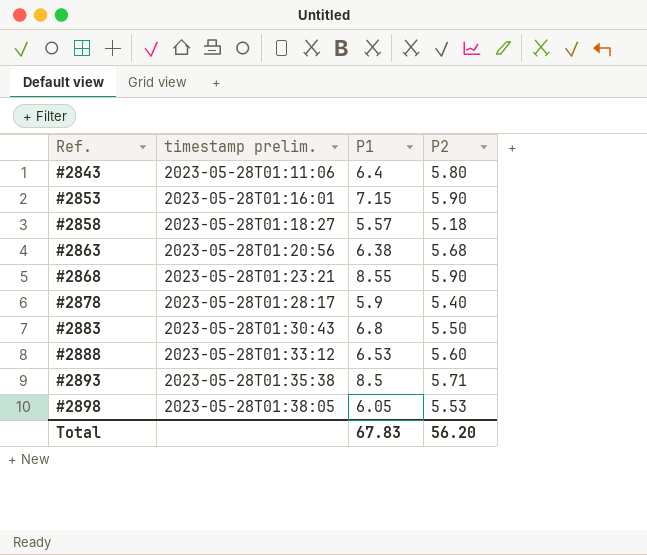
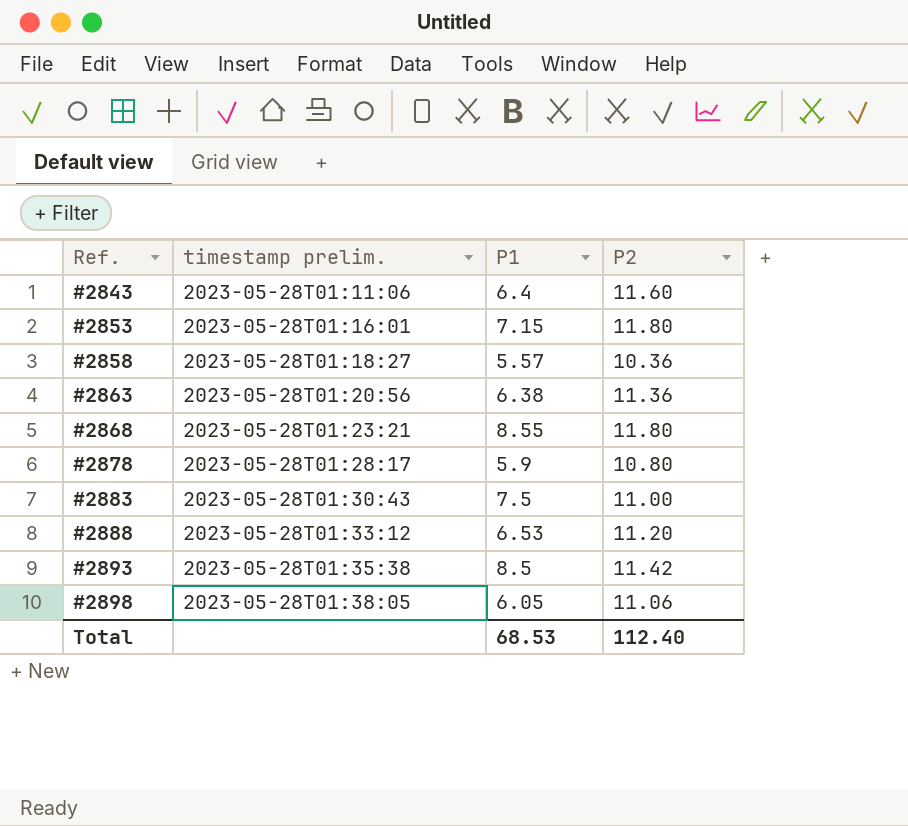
#2843 | P2: 5.80 -> 11.60
#2853 | P2: 5.90 -> 11.80
#2858 | P2: 5.18 -> 10.36
#2863 | P2: 5.68 -> 11.36
#2868 | P2: 5.90 -> 11.80
#2878 | P2: 5.40 -> 10.80
#2883 | P1: 6.8 -> 7.5
#2883 | P2: 5.50 -> 11.00
#2888 | P2: 5.60 -> 11.20
#2893 | P2: 5.71 -> 11.42
#2898 | P2: 5.53 -> 11.06
Total | P1: 67.83 -> 68.53
Total | P2: 56.20 -> 112.40

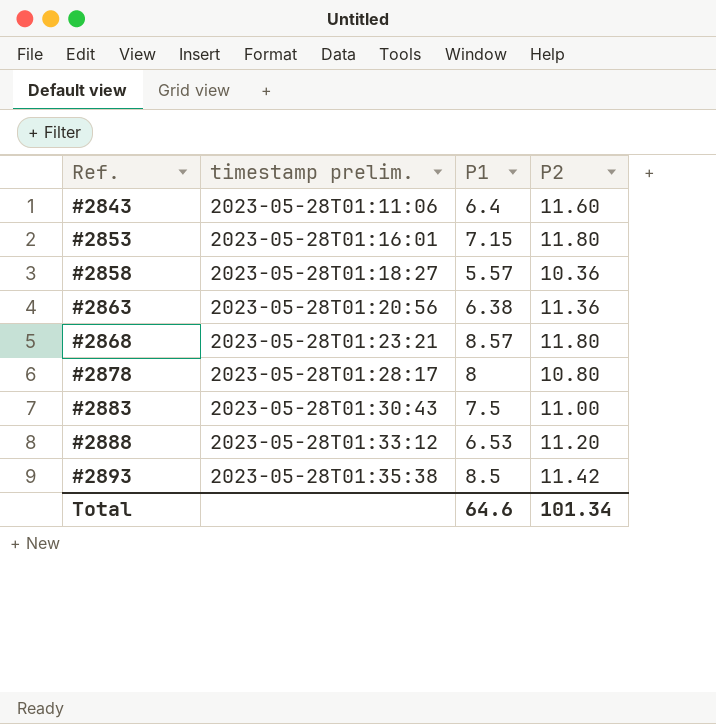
row #2898: 2023-05-28T01:38:05 | 6.05 | 11.06 -> none
#2868 | P1: 8.55 -> 8.57
#2878 | P1: 5.9 -> 8
Total | P1: 68.53 -> 64.6
Total | P2: 112.40 -> 101.34

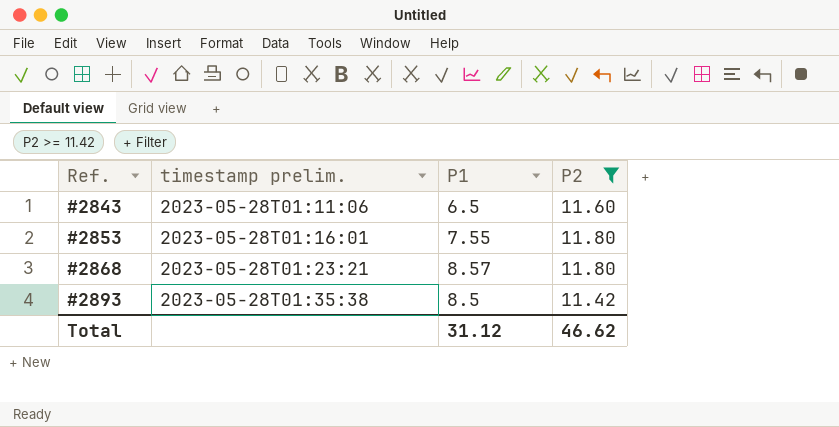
filter: none -> P2 >= 11.42
#2843 | P1: 6.4 -> 6.5
#2853 | P1: 7.15 -> 7.55
Total | P1: 64.6 -> 31.12
Total | P2: 101.34 -> 46.62

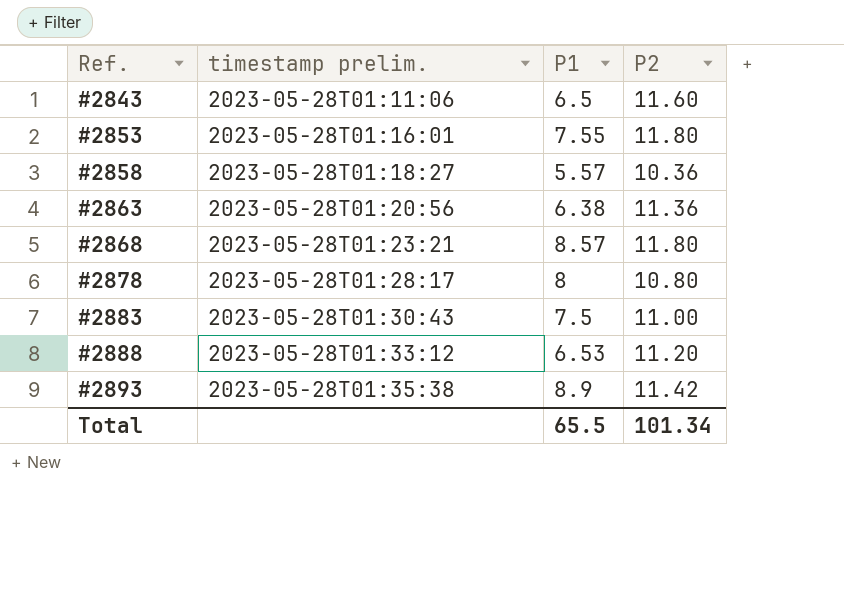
filter: P2 >= 11.42 -> none
#2893 | P1: 8.5 -> 8.9
Total | P1: 31.12 -> 65.5
Total | P2: 46.62 -> 101.34

